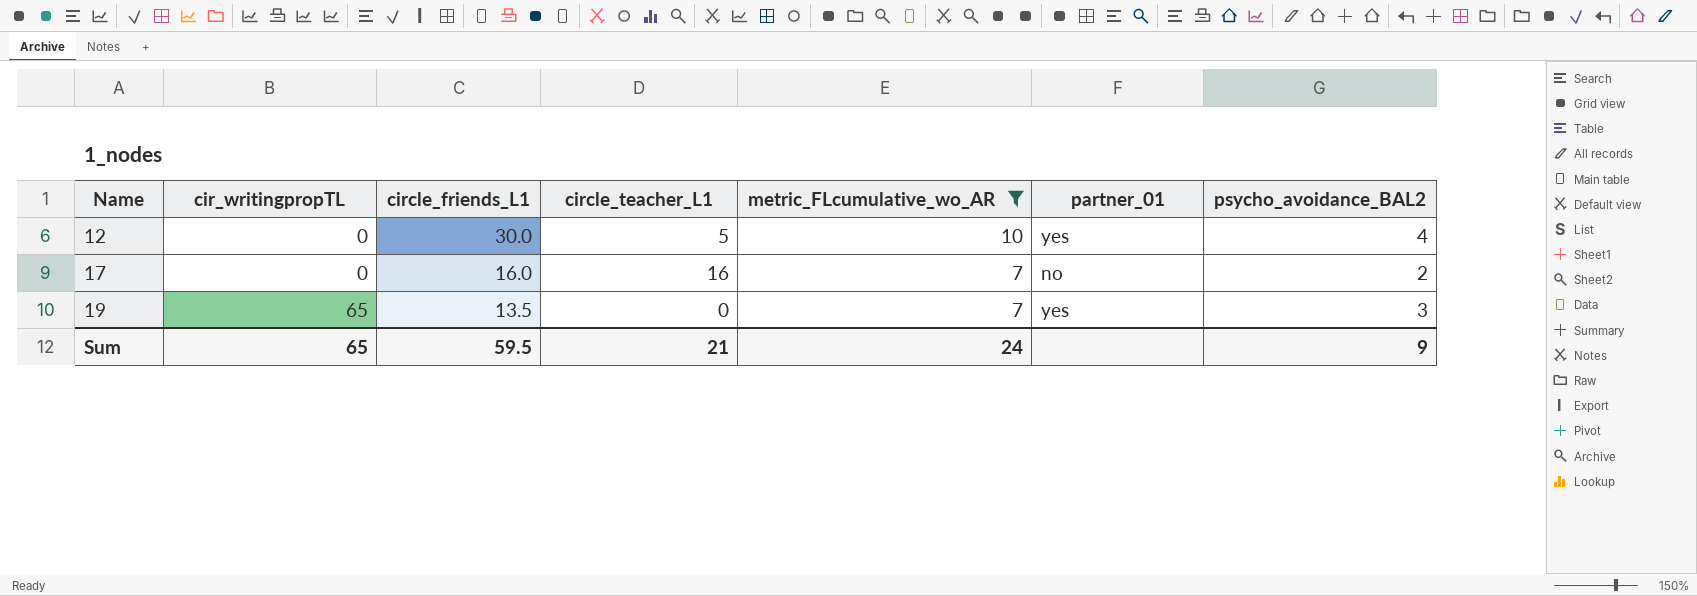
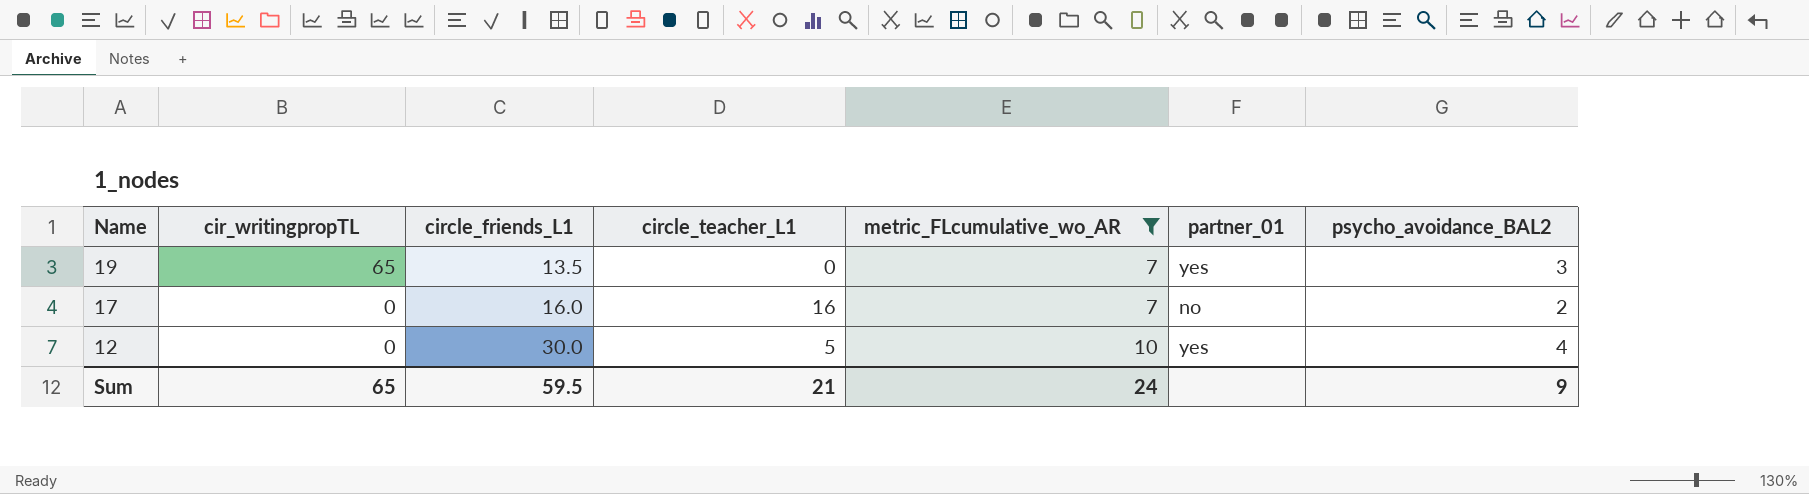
row order: Name ascending -> Name descending

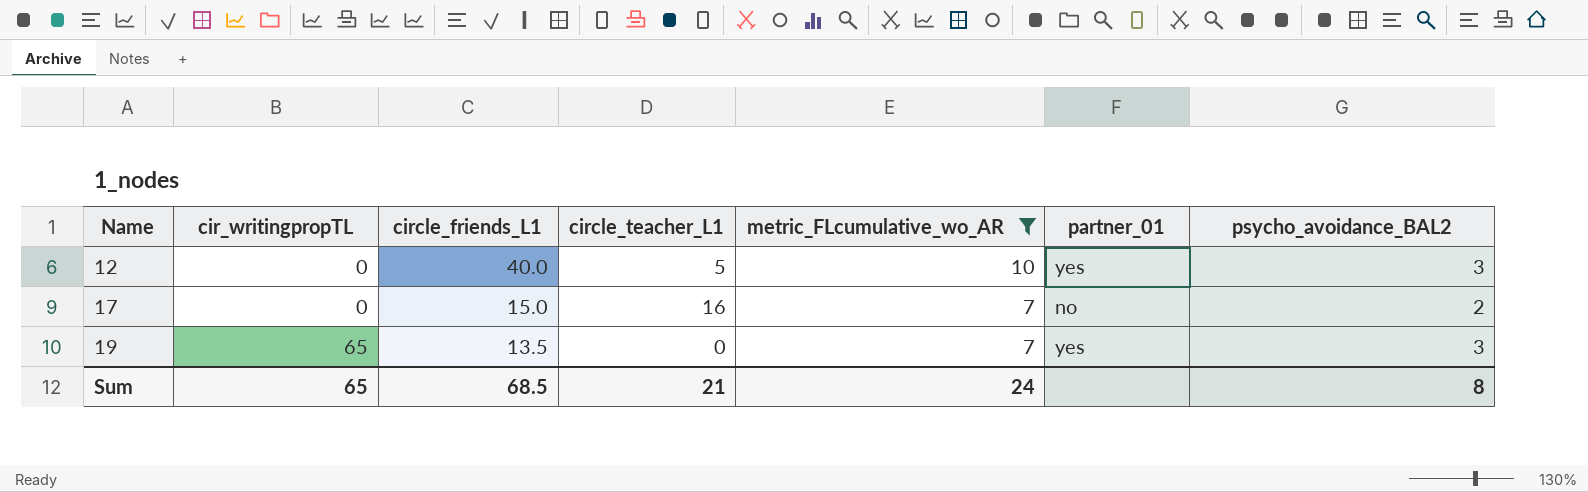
row order: Name descending -> Name ascending
12 | circle_friends_L1: 30.0 -> 40.0
12 | psycho_avoidance_BAL2: 4 -> 3
17 | circle_friends_L1: 16.0 -> 15.0
Sum | circle_friends_L1: 59.5 -> 68.5
Sum | psycho_avoidance_BAL2: 9 -> 8

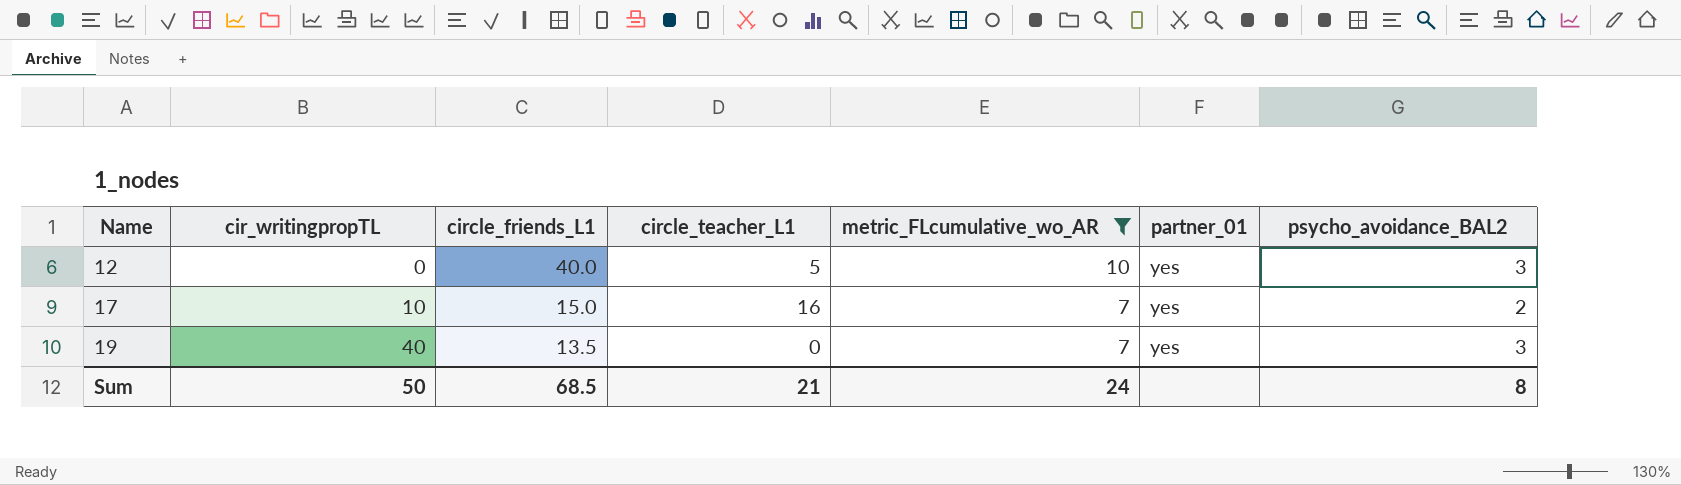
17 | cir_writingpropTL: 0 -> 10
17 | partner_01: no -> yes
19 | cir_writingpropTL: 65 -> 40
Sum | cir_writingpropTL: 65 -> 50

